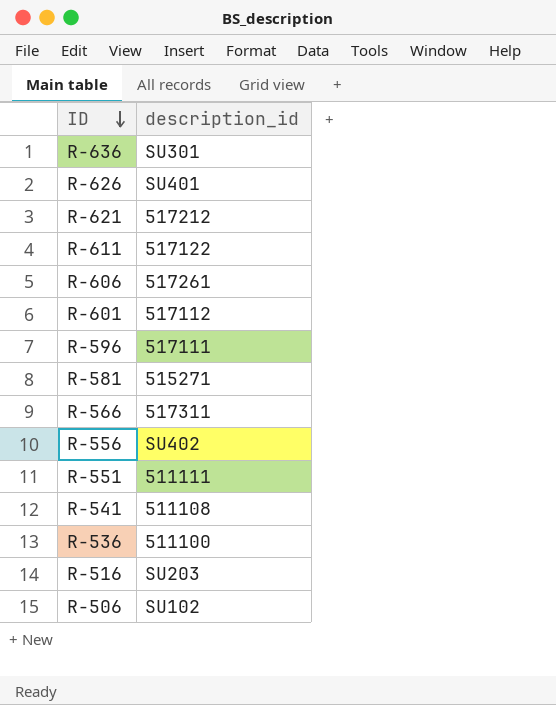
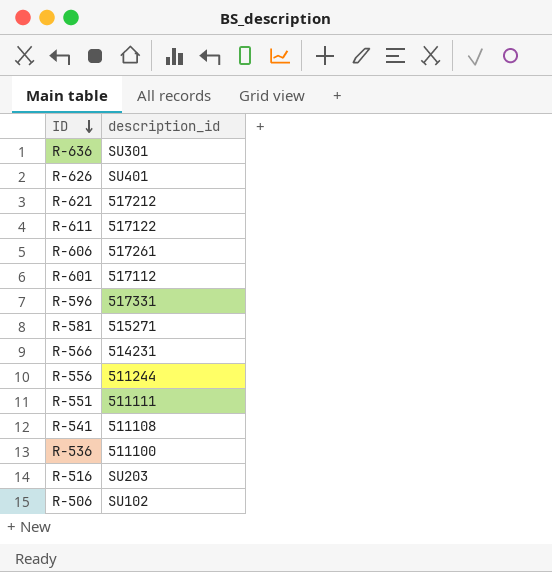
R-596 | description_id: 517111 -> 517331
R-566 | description_id: 517311 -> 514231
R-556 | description_id: SU402 -> 511244

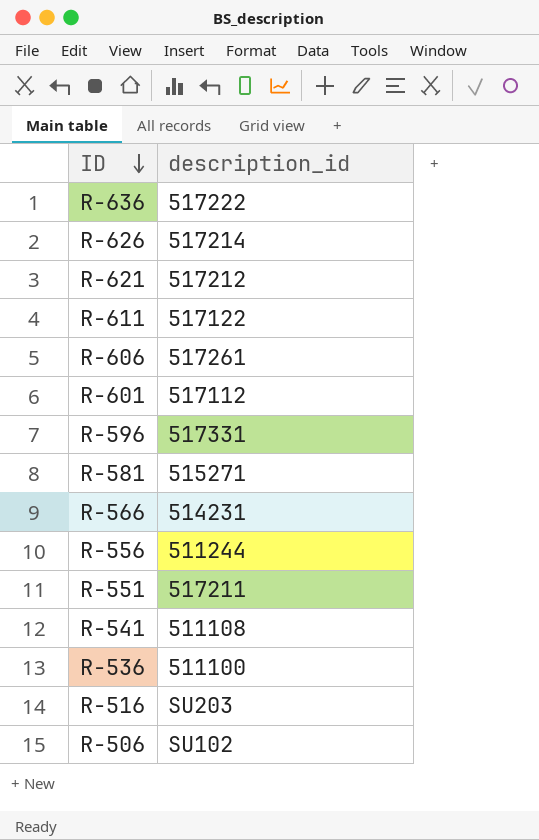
R-636 | description_id: SU301 -> 517222
R-626 | description_id: SU401 -> 517214
R-551 | description_id: 511111 -> 517211

